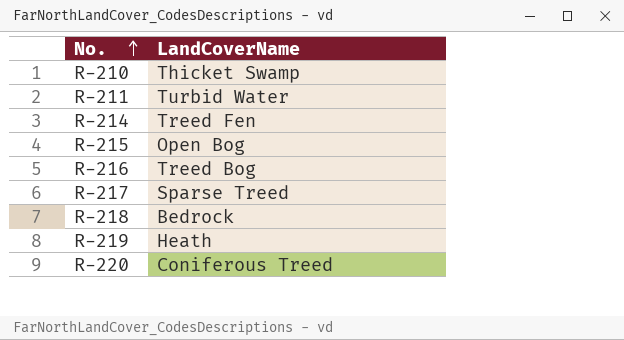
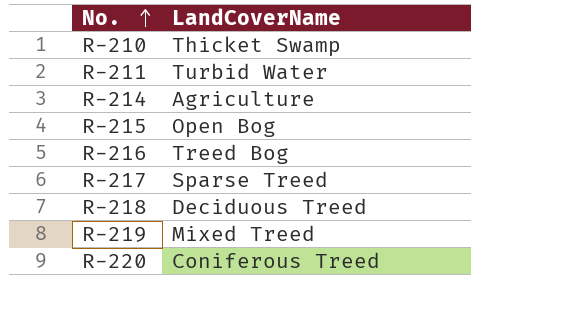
R-214 | LandCoverName: Treed Fen -> Agriculture
R-218 | LandCoverName: Bedrock -> Deciduous Treed
R-219 | LandCoverName: Heath -> Mixed Treed

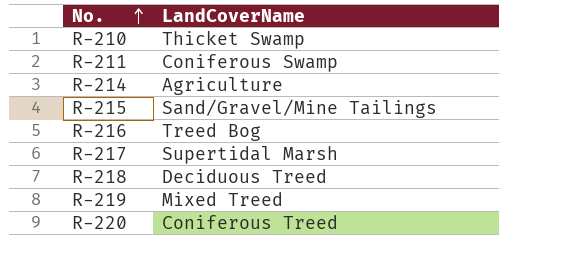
R-211 | LandCoverName: Turbid Water -> Coniferous Swamp
R-215 | LandCoverName: Open Bog -> Sand/Gravel/Mine Tailings
R-217 | LandCoverName: Sparse Treed -> Supertidal Marsh

